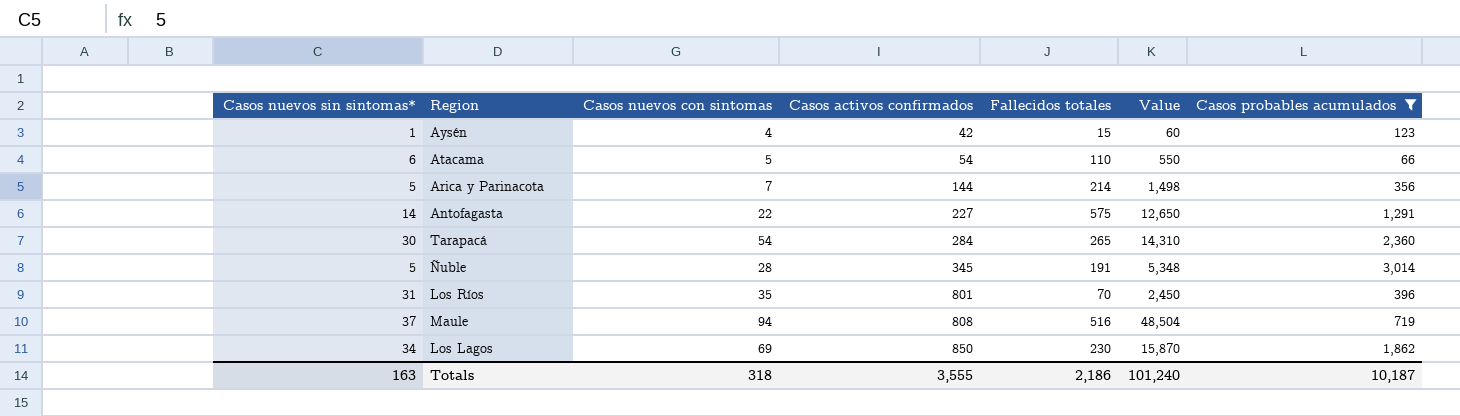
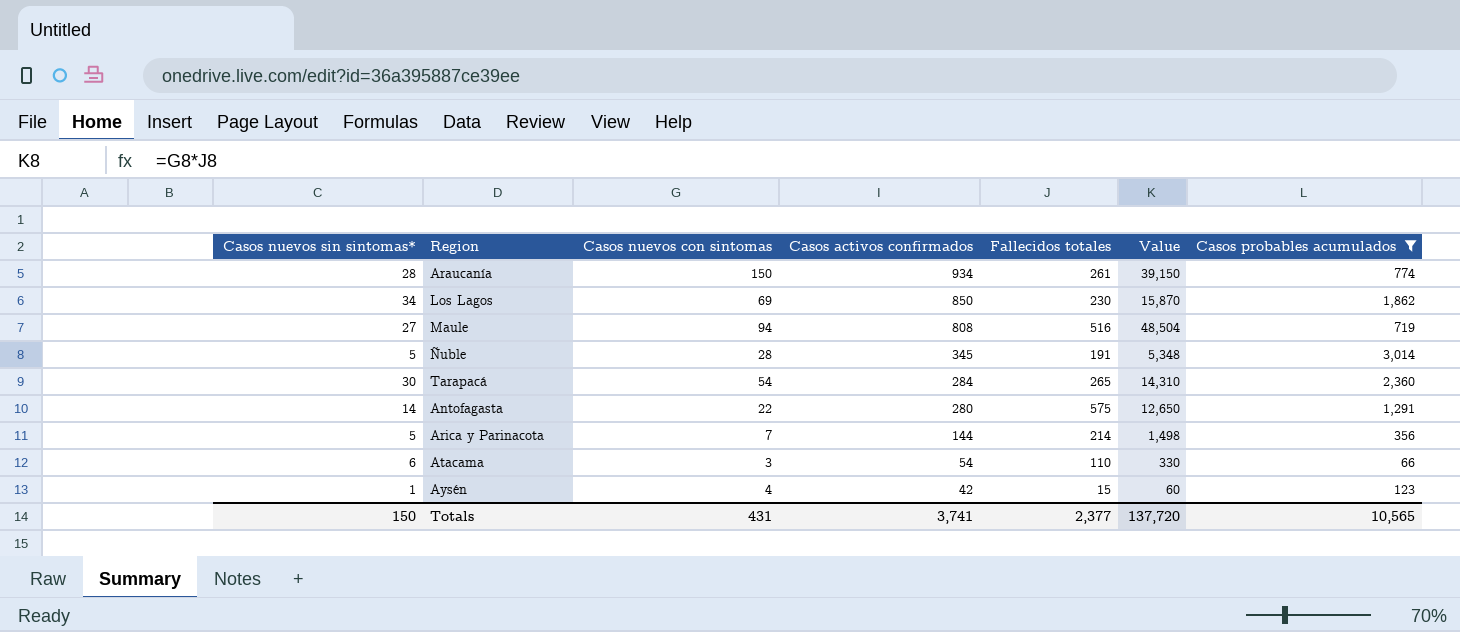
row order: Casos activos confirmados ascending -> Casos activos confirmados descending
row Los Ríos: 31 | 35 | 801 | 70 | 2,450 | 396 -> none
row Araucanía: none -> 28 | 150 | 934 | 261 | 39,150 | 774
Maule | Casos nuevos sin sintomas*: 37 -> 27
Antofagasta | Casos activos confirmados: 227 -> 280
Atacama | Casos nuevos con sintomas: 5 -> 3
Atacama | Value: 550 -> 330
Totals | Casos nuevos sin sintomas*: 163 -> 150
Totals | Casos nuevos con sintomas: 318 -> 431
Totals | Casos activos confirmados: 3,555 -> 3,741
Totals | Fallecidos totales: 2,186 -> 2,377
Totals | Value: 101,240 -> 137,720
Totals | Casos probables acumulados: 10,187 -> 10,565

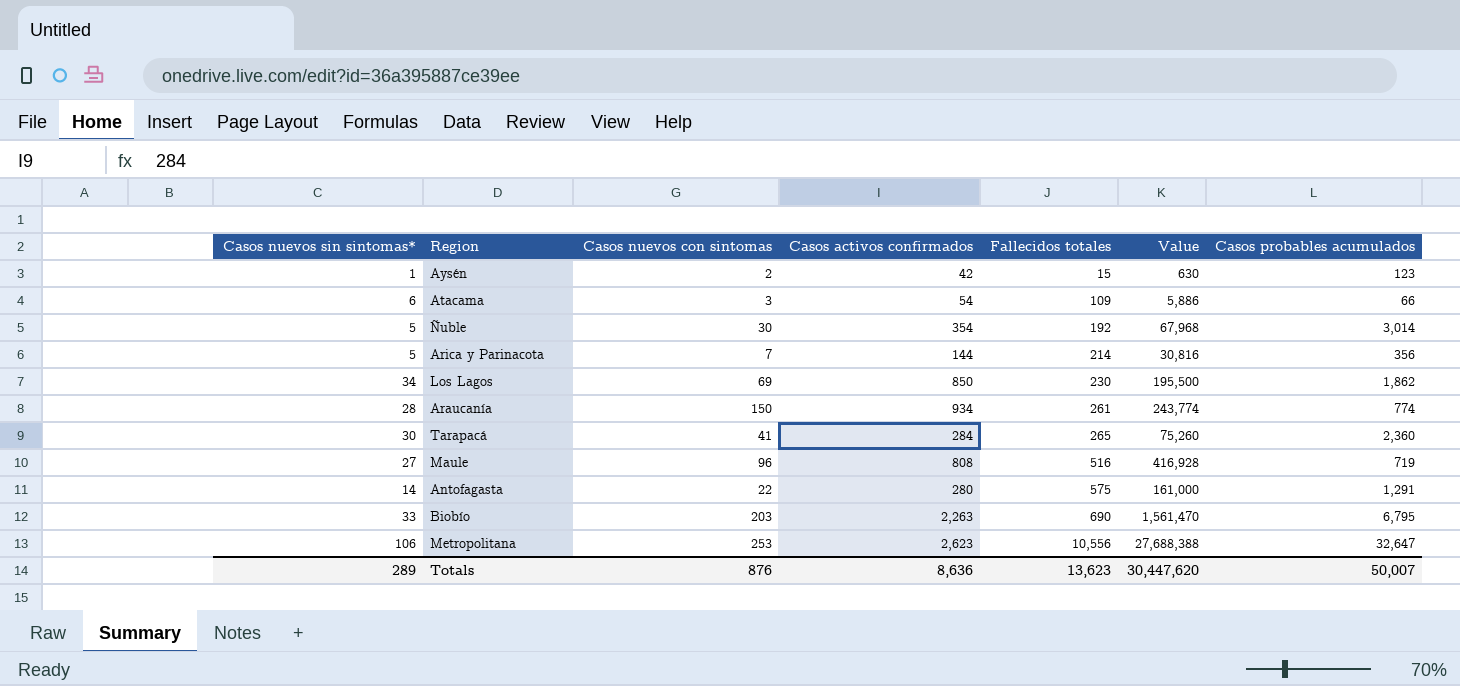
filter: Casos probables acumulados <= 3,014 -> none
row order: Casos activos confirmados descending -> Fallecidos totales ascending
column Value | formula: [Casos nuevos con sintomas] * [Fallecidos totales] -> [Casos activos confirmados] * [Fallecidos totales]
Aysén | Casos nuevos con sintomas: 4 -> 2
Atacama | Fallecidos totales: 110 -> 109
Ñuble | Casos nuevos con sintomas: 28 -> 30
Ñuble | Casos activos confirmados: 345 -> 354
Ñuble | Fallecidos totales: 191 -> 192
Tarapacá | Casos nuevos con sintomas: 54 -> 41
Maule | Casos nuevos con sintomas: 94 -> 96
Totals | Casos nuevos sin sintomas*: 150 -> 289
Totals | Casos nuevos con sintomas: 431 -> 876
Totals | Casos activos confirmados: 3,741 -> 8,636
Totals | Fallecidos totales: 2,377 -> 13,623
Totals | Value: 137,720 -> 30,447,620
Totals | Casos probables acumulados: 10,565 -> 50,007

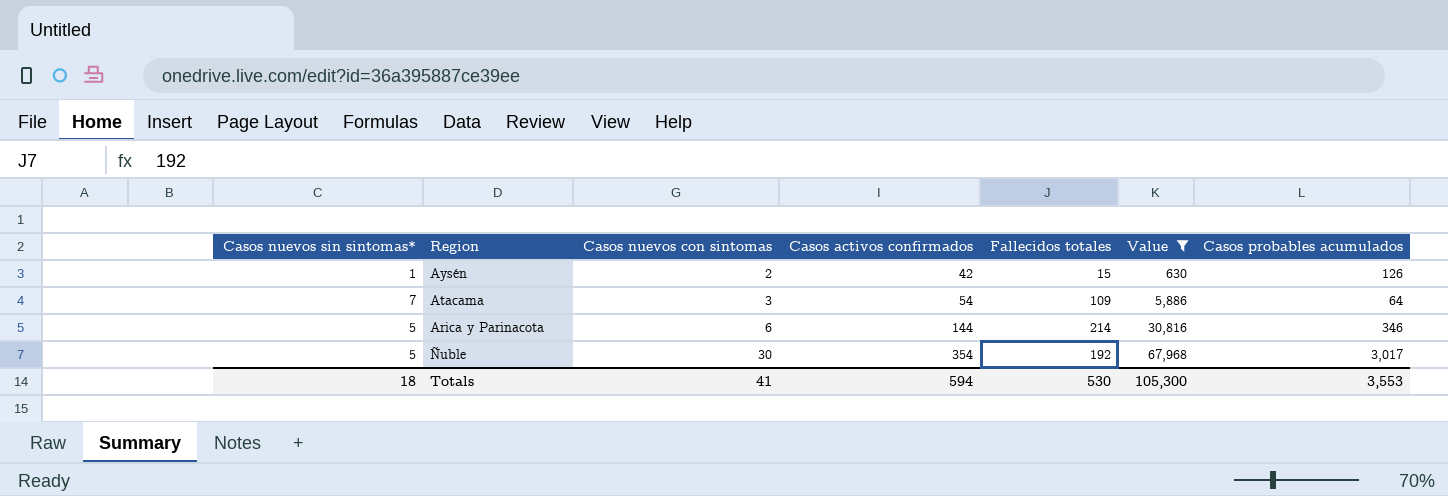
filter: none -> Value <= 67,968
row order: Fallecidos totales ascending -> Casos nuevos con sintomas ascending
Aysén | Casos probables acumulados: 123 -> 126
Atacama | Casos nuevos sin sintomas*: 6 -> 7
Atacama | Casos probables acumulados: 66 -> 64
Arica y Parinacota | Casos nuevos con sintomas: 7 -> 6
Arica y Parinacota | Casos probables acumulados: 356 -> 346
Ñuble | Casos probables acumulados: 3,014 -> 3,017
Totals | Casos nuevos sin sintomas*: 289 -> 18
Totals | Casos nuevos con sintomas: 876 -> 41
Totals | Casos activos confirmados: 8,636 -> 594
Totals | Fallecidos totales: 13,623 -> 530
Totals | Value: 30,447,620 -> 105,300
Totals | Casos probables acumulados: 50,007 -> 3,553

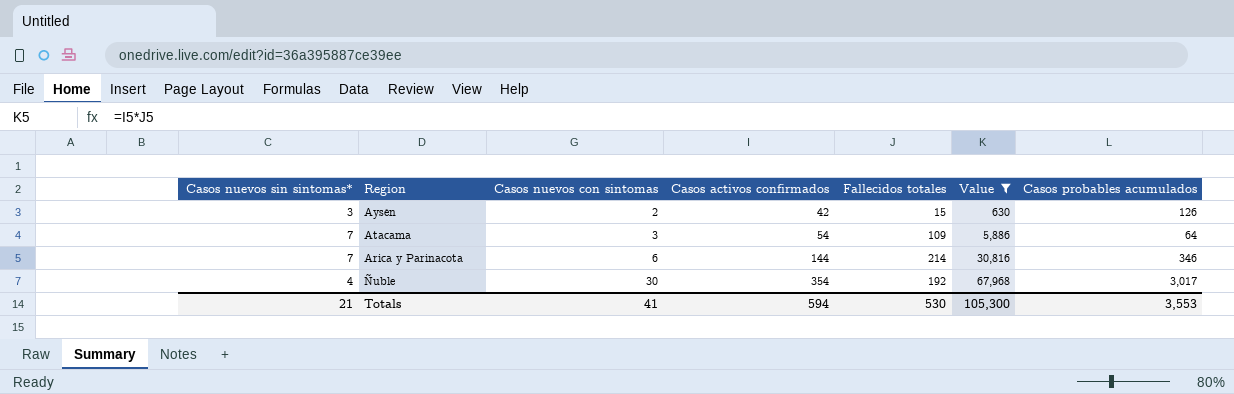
Aysén | Casos nuevos sin sintomas*: 1 -> 3
Arica y Parinacota | Casos nuevos sin sintomas*: 5 -> 7
Ñuble | Casos nuevos sin sintomas*: 5 -> 4
Totals | Casos nuevos sin sintomas*: 18 -> 21

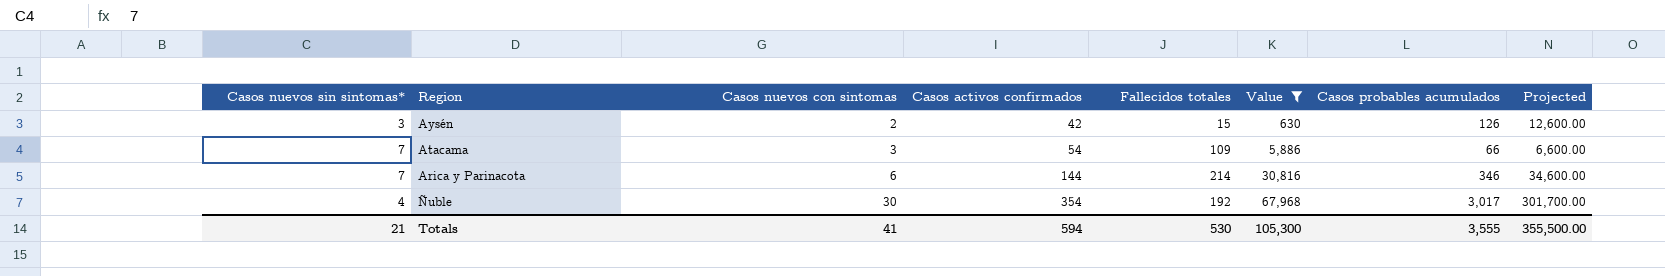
column Projected | formula: none -> [Casos probables acumulados] * 100
Atacama | Casos probables acumulados: 64 -> 66
Totals | Casos probables acumulados: 3,553 -> 3,555

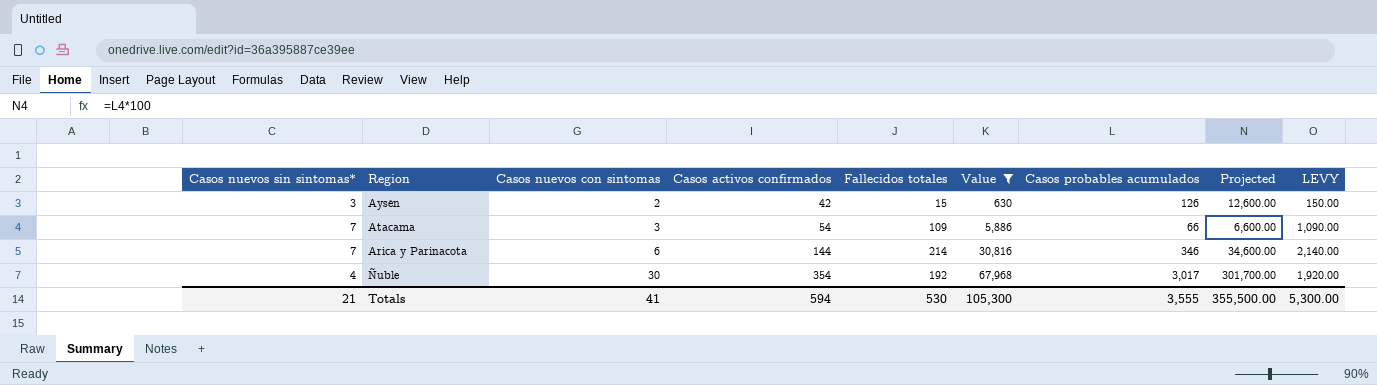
column LEVY | formula: none -> [Fallecidos totales] * 10

